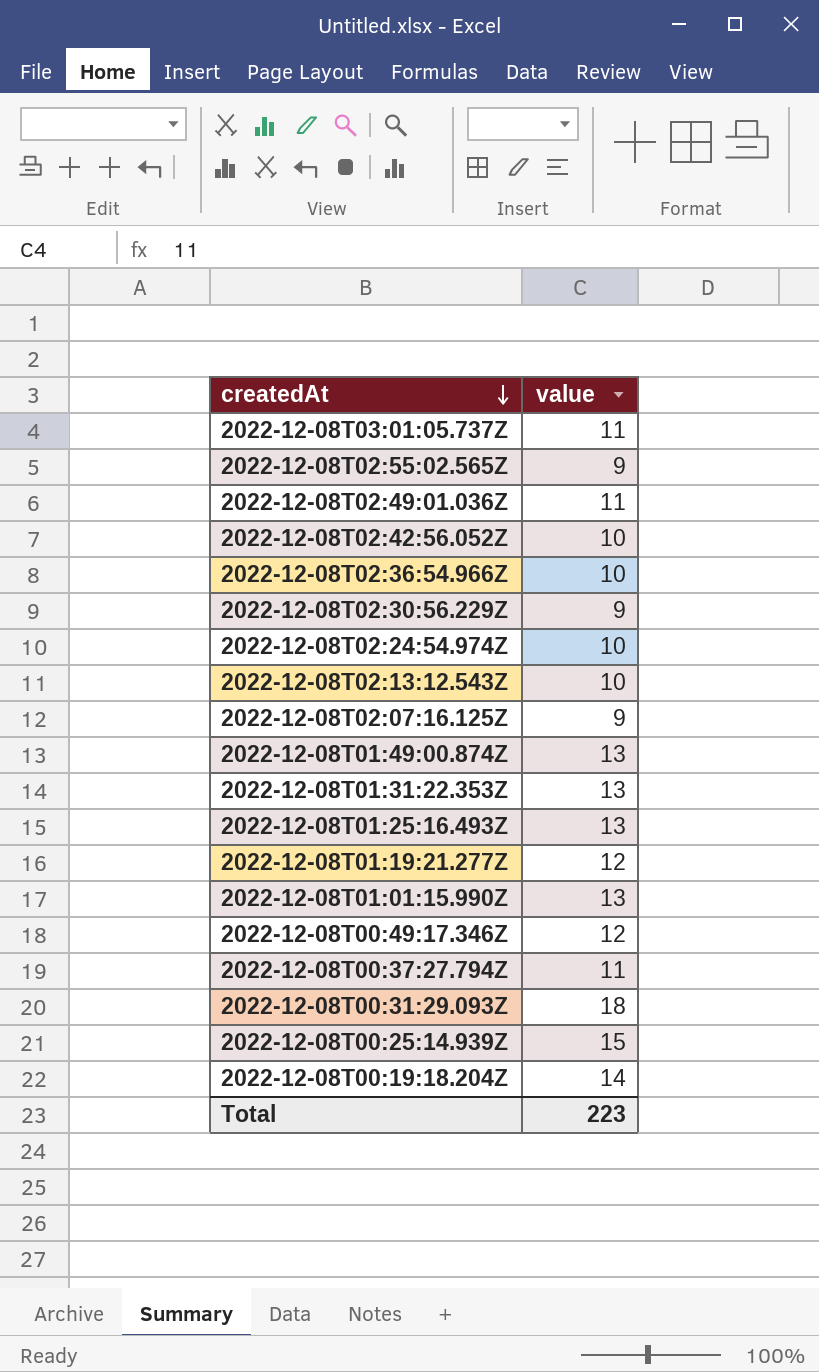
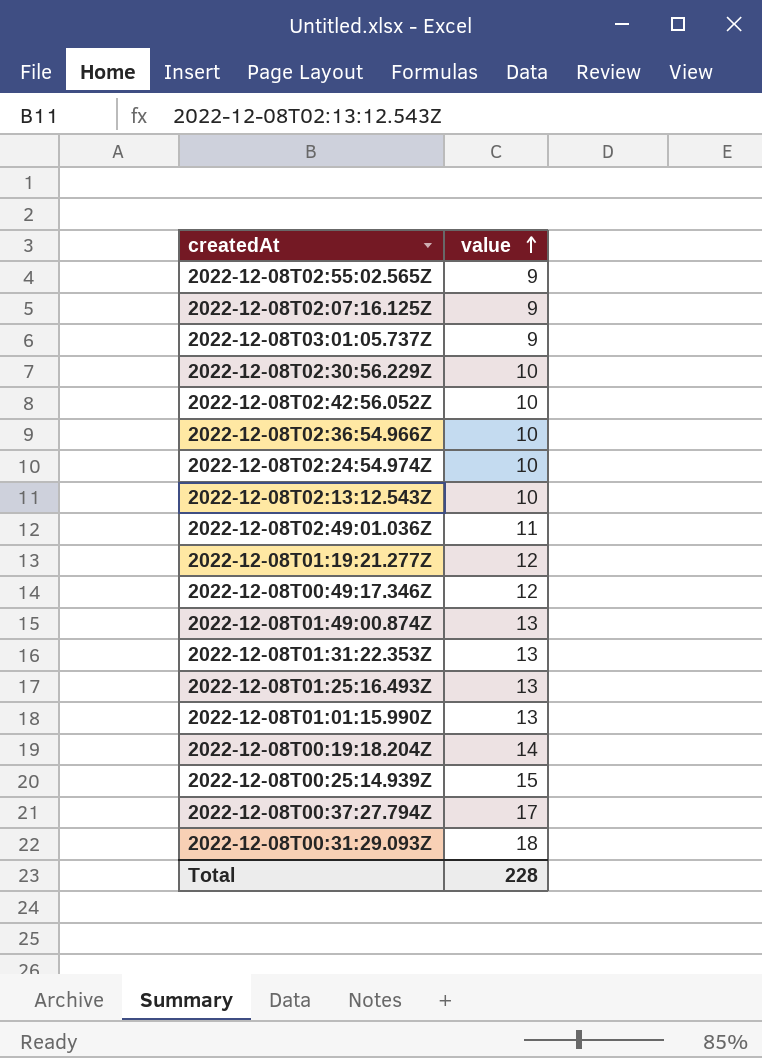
row order: createdAt descending -> value ascending
2022-12-08T03:01:05.737Z | value: 11 -> 9
2022-12-08T02:30:56.229Z | value: 9 -> 10
2022-12-08T00:37:27.794Z | value: 11 -> 17
Total | value: 223 -> 228

